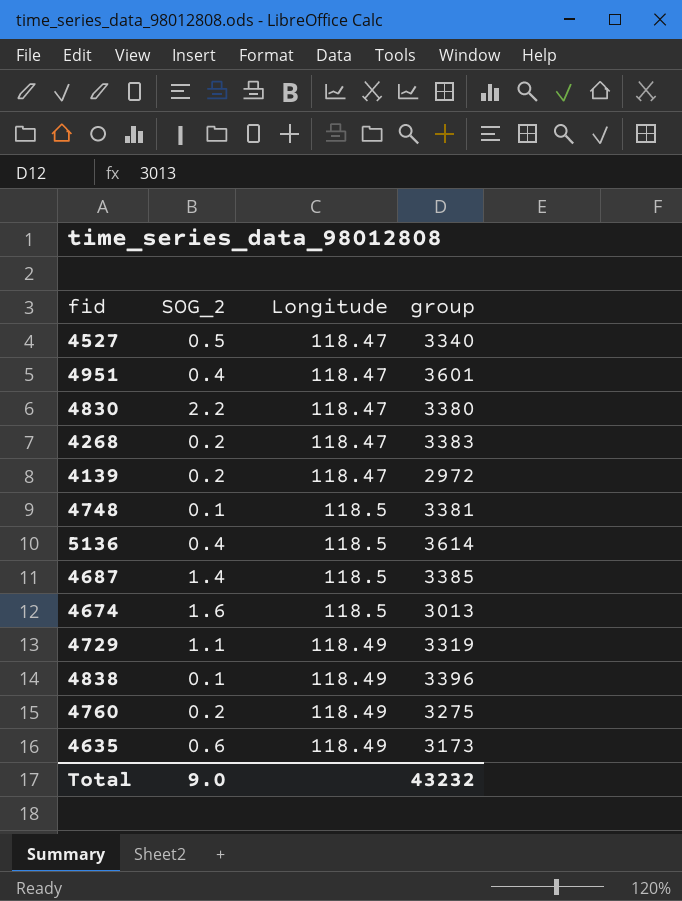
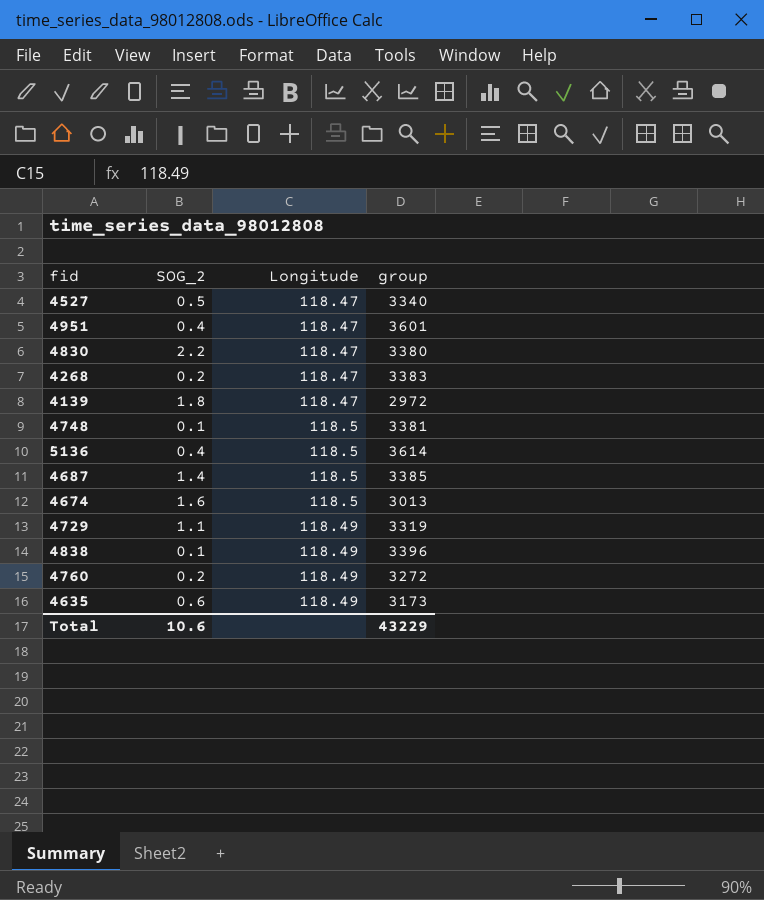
4139 | SOG_2: 0.2 -> 1.8
4760 | group: 3275 -> 3272
Total | SOG_2: 9.0 -> 10.6
Total | group: 43232 -> 43229

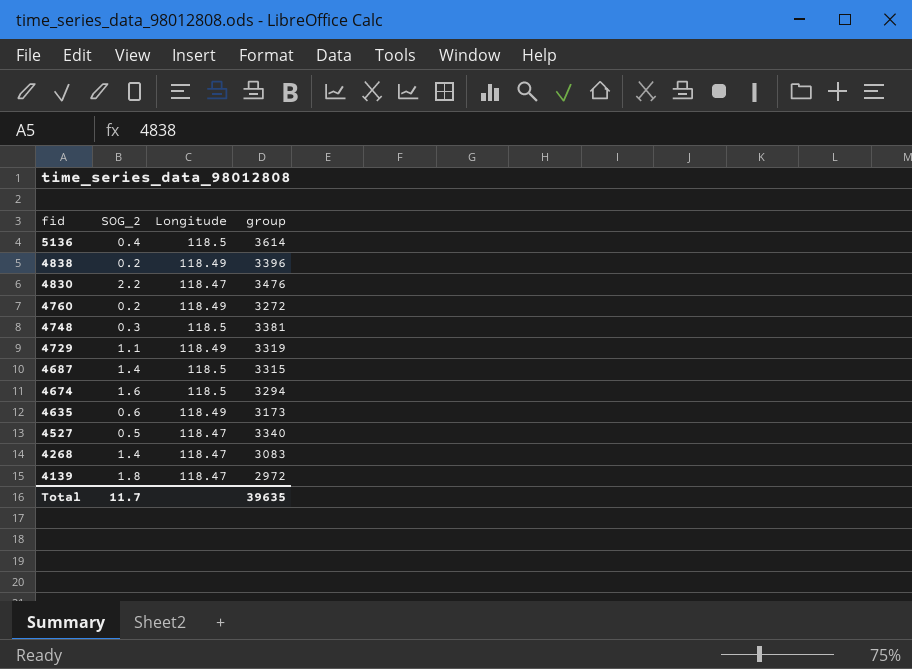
row order: none -> fid descending
row 4951: 0.4 | 118.47 | 3601 -> none
4838 | SOG_2: 0.1 -> 0.2
4830 | group: 3380 -> 3476
4748 | SOG_2: 0.1 -> 0.3
4687 | group: 3385 -> 3315
4674 | group: 3013 -> 3294
4268 | SOG_2: 0.2 -> 1.4
4268 | group: 3383 -> 3083
Total | SOG_2: 10.6 -> 11.7
Total | group: 43229 -> 39635

